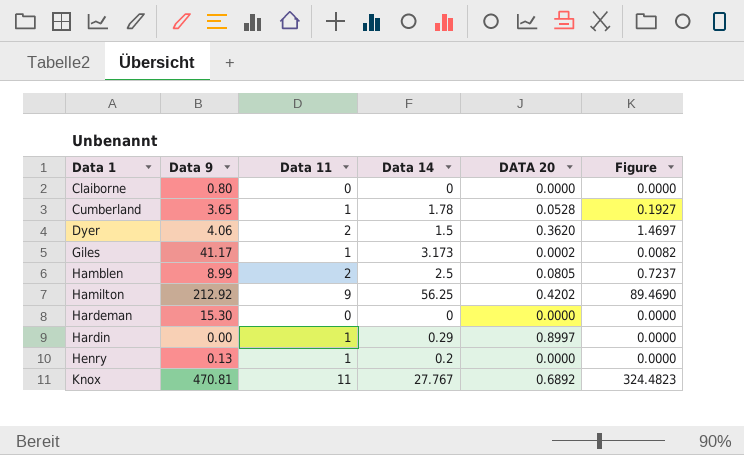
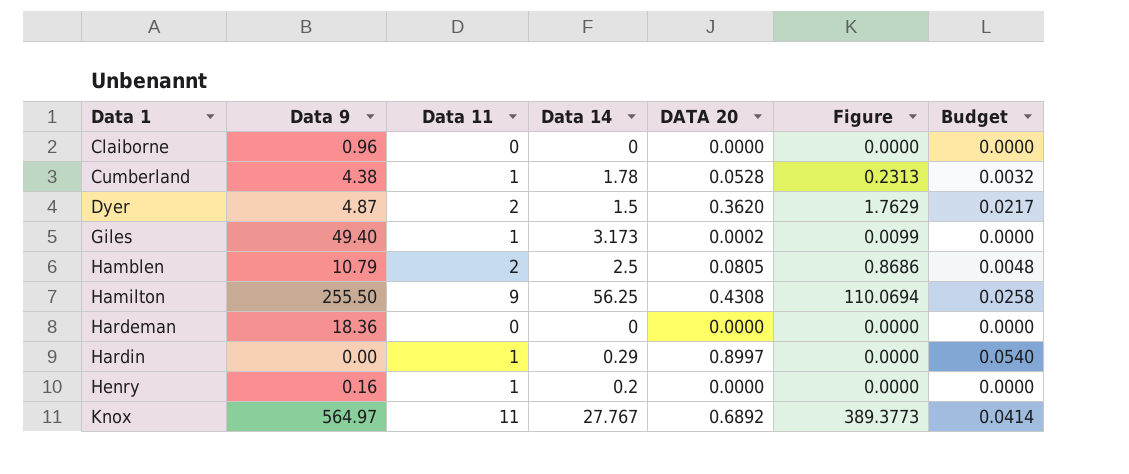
column Budget | formula: none -> [DATA 20] * 0.06
Claiborne | Data 9: 0.80 -> 0.96
Cumberland | Data 9: 3.65 -> 4.38
Cumberland | Figure: 0.1927 -> 0.2313
Dyer | Data 9: 4.06 -> 4.87
Dyer | Figure: 1.4697 -> 1.7629
Giles | Data 9: 41.17 -> 49.40
Giles | Figure: 0.0082 -> 0.0099
Hamblen | Data 9: 8.99 -> 10.79
Hamblen | Figure: 0.7237 -> 0.8686
Hamilton | Data 9: 212.92 -> 255.50
Hamilton | DATA 20: 0.4202 -> 0.4308
Hamilton | Figure: 89.4690 -> 110.0694
Hardeman | Data 9: 15.30 -> 18.36
Henry | Data 9: 0.13 -> 0.16
Knox | Data 9: 470.81 -> 564.97
Knox | Figure: 324.4823 -> 389.3773

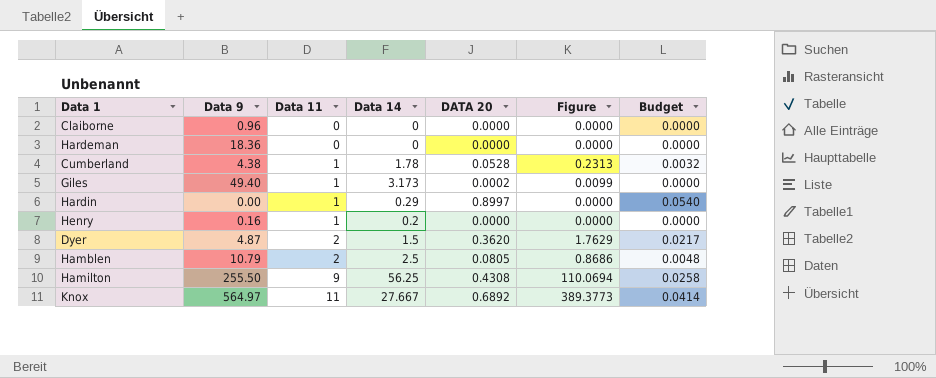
row order: Data 1 ascending -> Data 11 ascending
Knox | Data 14: 27.767 -> 27.667

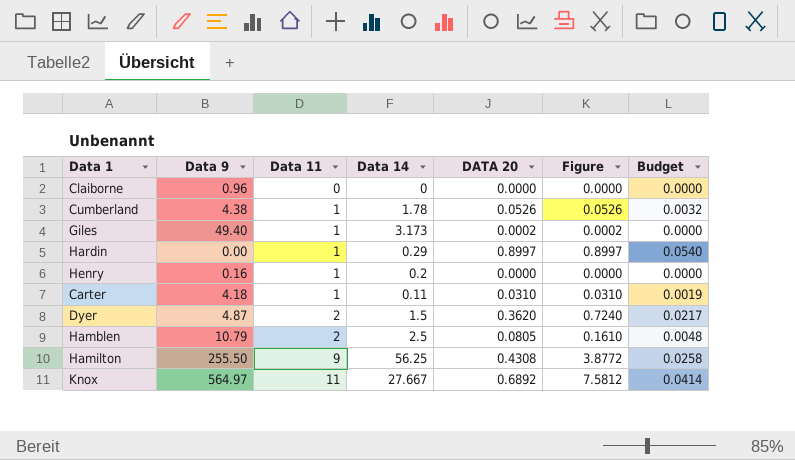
column Figure | formula: [Data 9] * [DATA 20] -> [Data 11] * [DATA 20]
row Hardeman: 18.36 | 0 | 0 | 0.0000 | 0.0000 | 0.0000 -> none
Cumberland | DATA 20: 0.0528 -> 0.0526
row Carter: none -> 4.18 | 1 | 0.11 | 0.0310 | 0.0310 | 0.0019

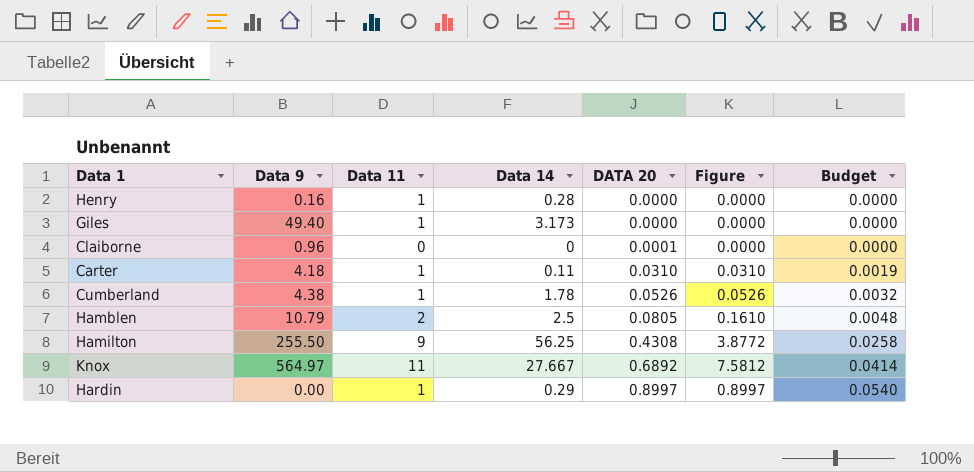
row order: Data 11 ascending -> DATA 20 ascending
row Dyer: 4.87 | 2 | 1.5 | 0.3620 | 0.7240 | 0.0217 -> none
Henry | Data 14: 0.2 -> 0.28
Giles | DATA 20: 0.0002 -> 0.0000
Giles | Figure: 0.0002 -> 0.0000
Claiborne | DATA 20: 0.0000 -> 0.0001

